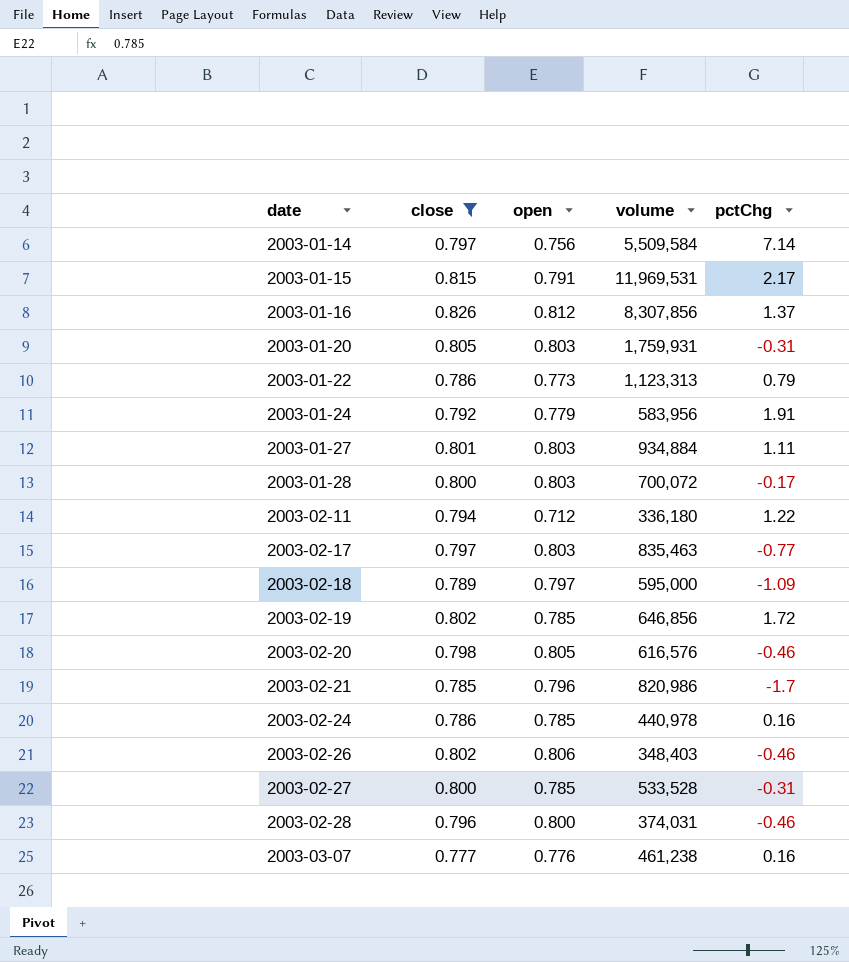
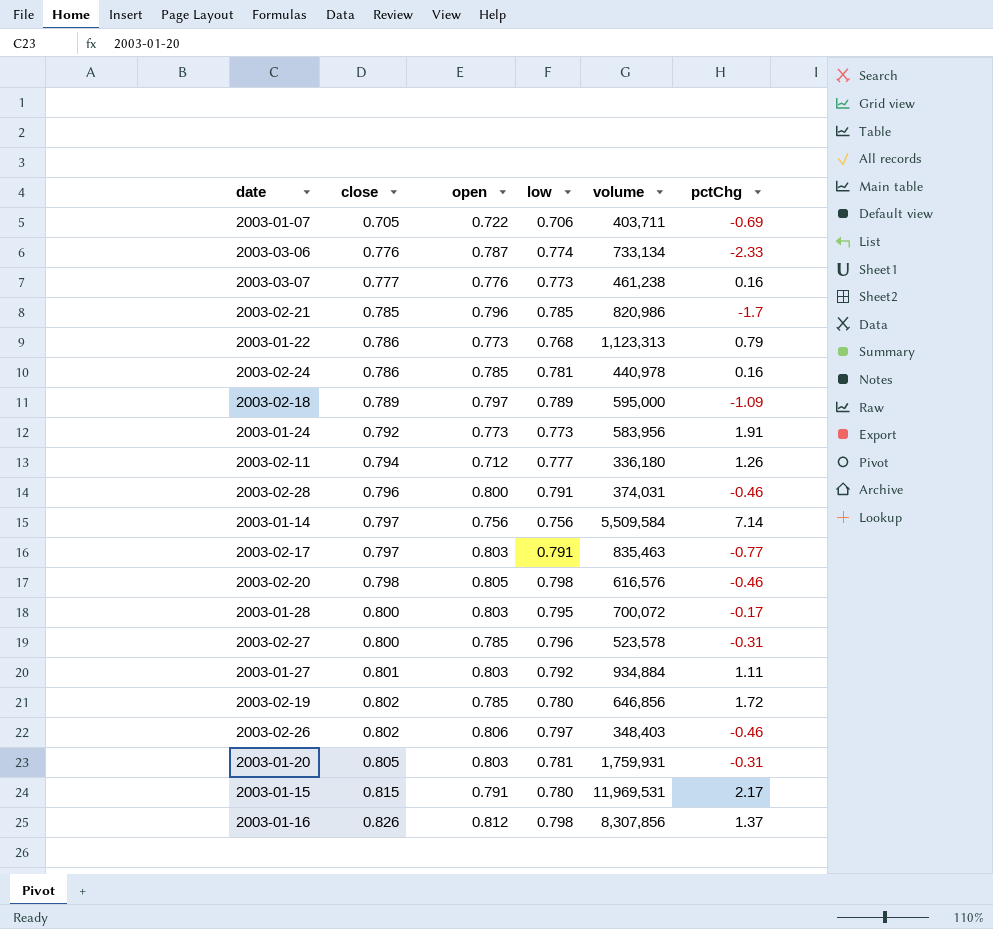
filter: close >= 0.777 -> none
row order: date ascending -> close ascending
column low | position: none -> 4
2003-01-24 | open: 0.779 -> 0.773
2003-02-11 | pctChg: 1.22 -> 1.26
2003-02-27 | volume: 533,528 -> 523,578

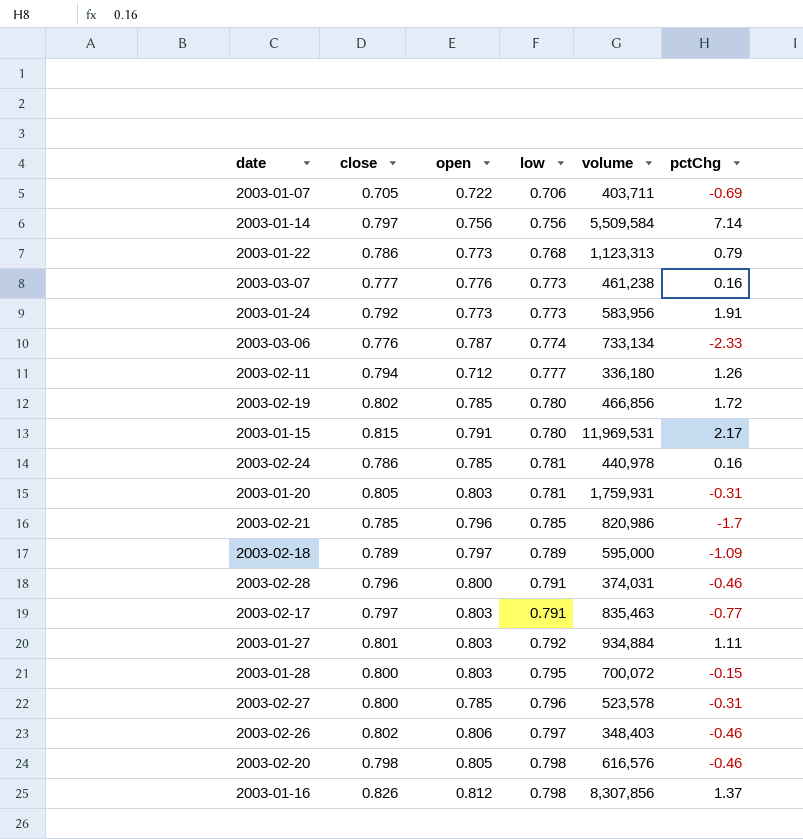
row order: close ascending -> low ascending
2003-02-19 | volume: 646,856 -> 466,856
2003-01-28 | pctChg: -0.17 -> -0.15

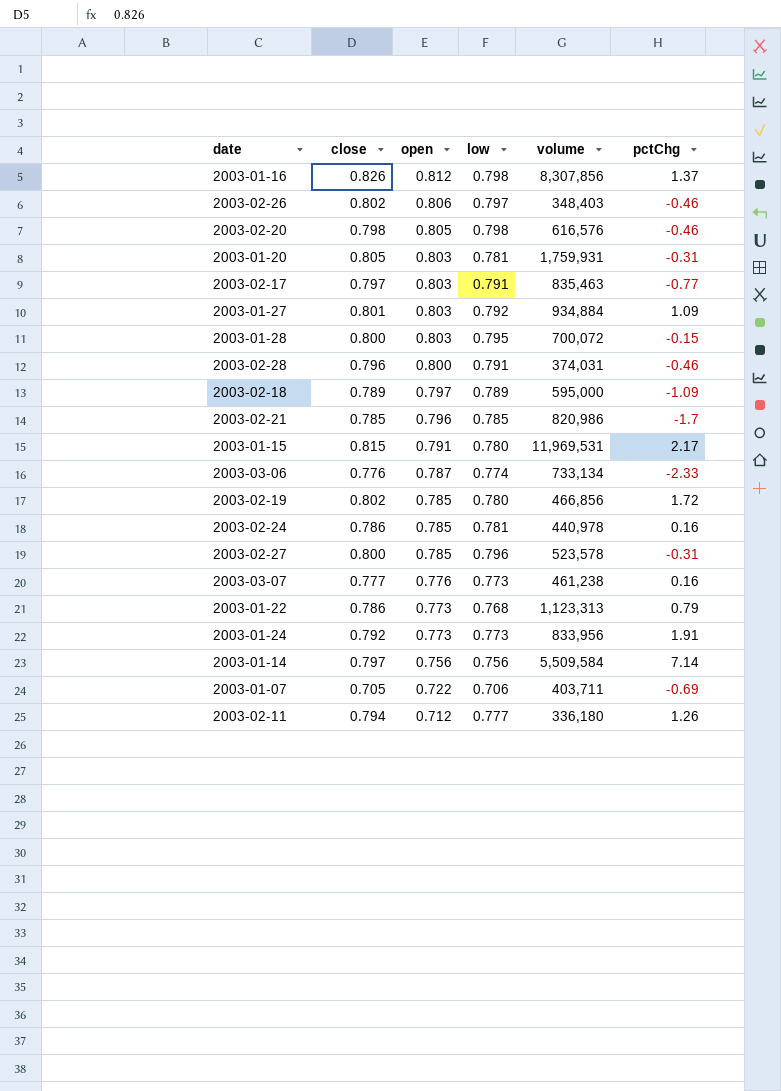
row order: low ascending -> open descending
2003-01-27 | pctChg: 1.11 -> 1.09
2003-01-24 | volume: 583,956 -> 833,956

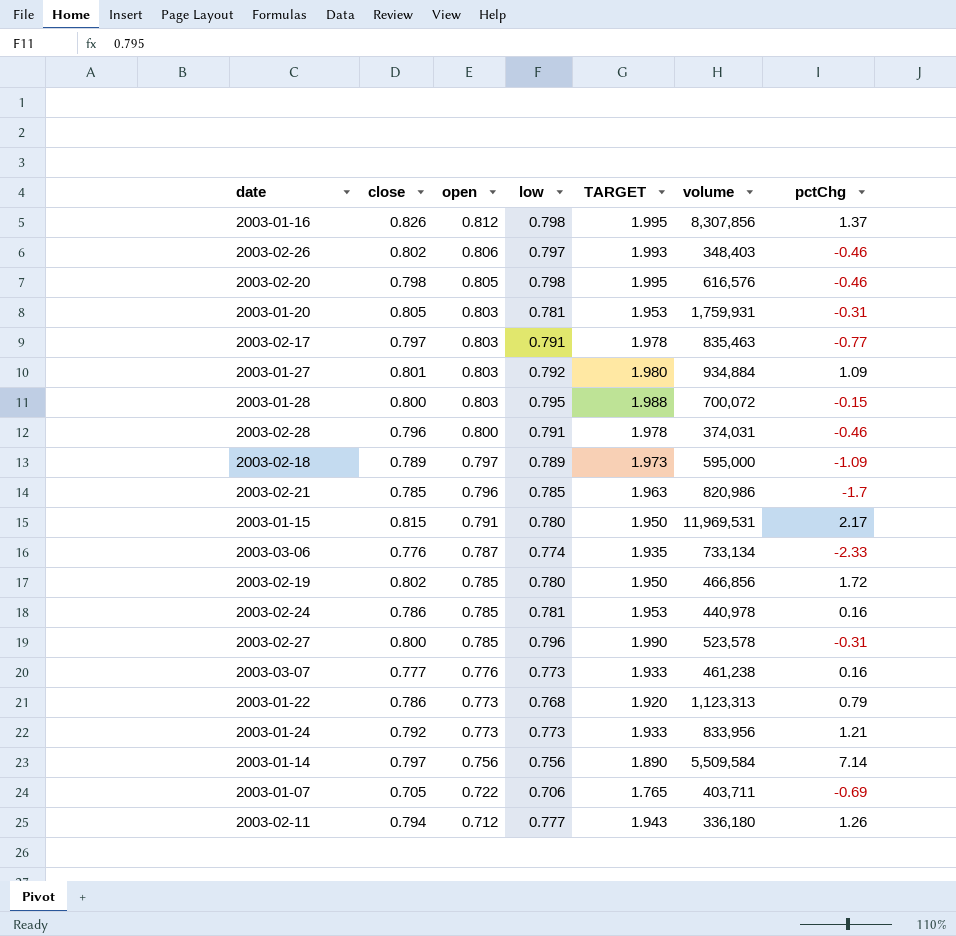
column TARGET | formula: none -> [low] * 2.5
2003-01-24 | pctChg: 1.91 -> 1.21

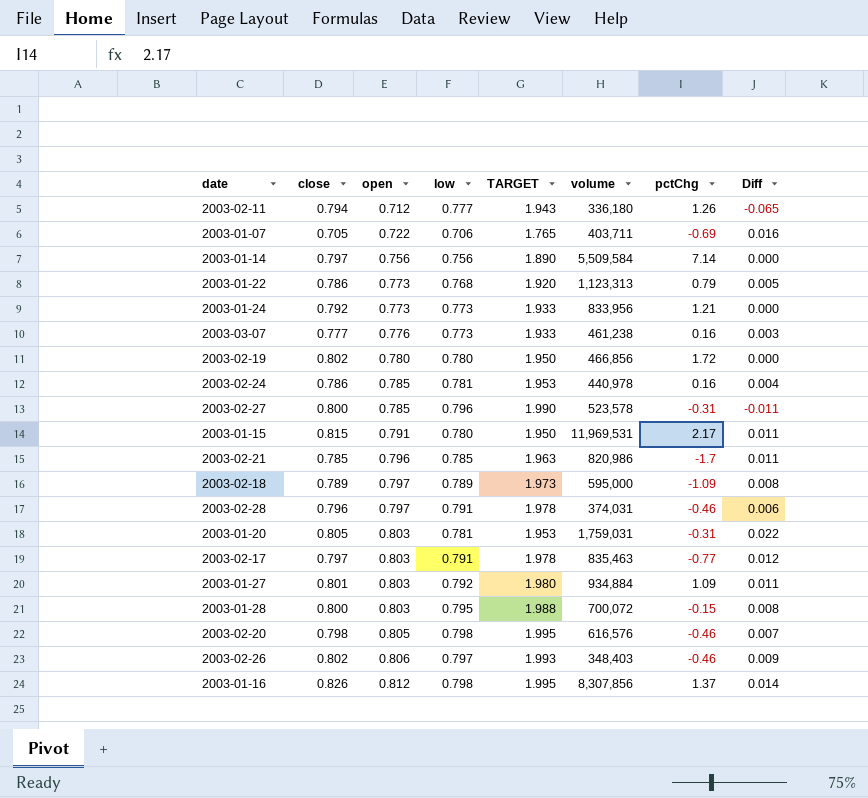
row order: open descending -> open ascending
column Diff | formula: none -> [open] - [low]
row 2003-03-06: 0.776 | 0.787 | 0.774 | 1.935 | 733,134 | -2.33 -> none
2003-02-19 | open: 0.785 -> 0.780
2003-02-28 | open: 0.800 -> 0.797
2003-01-20 | volume: 1,759,931 -> 1,759,031

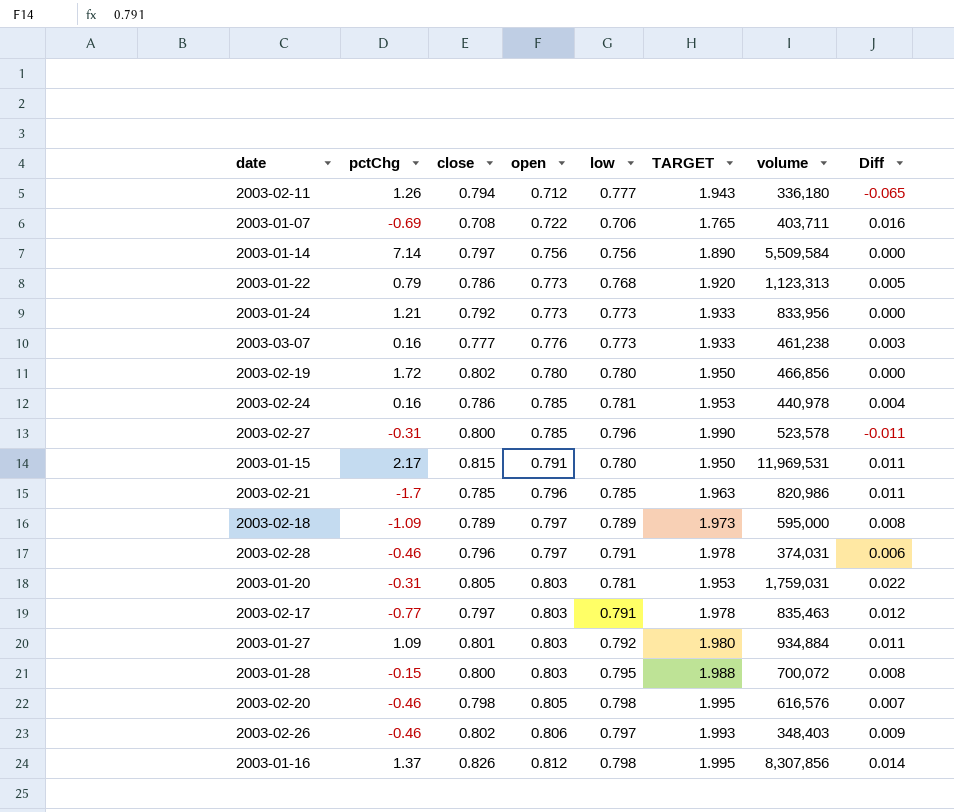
column pctChg | position: 7 -> 2
2003-01-07 | close: 0.705 -> 0.708

